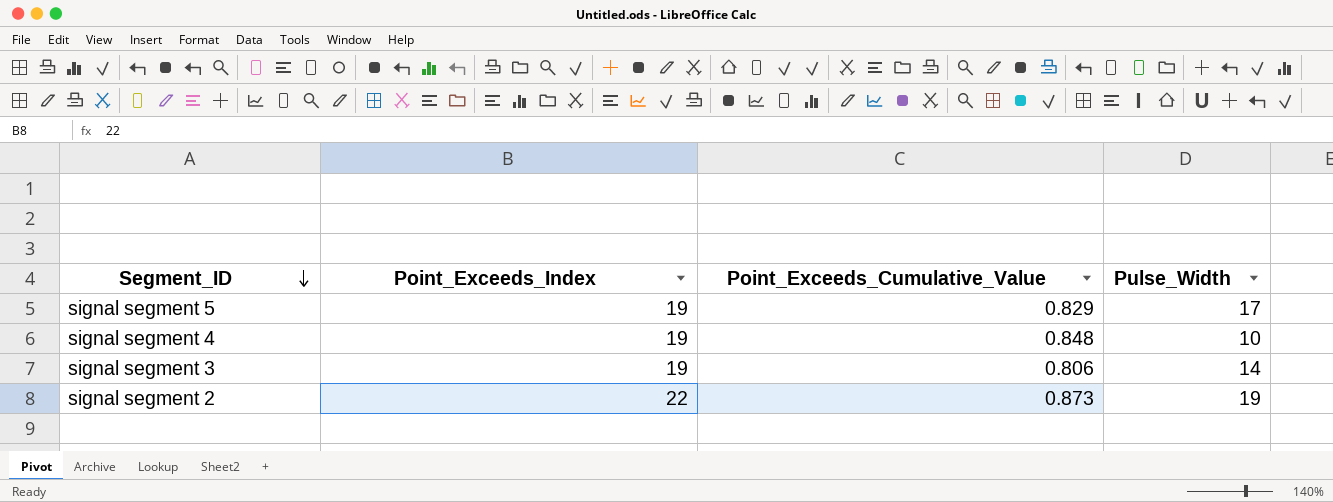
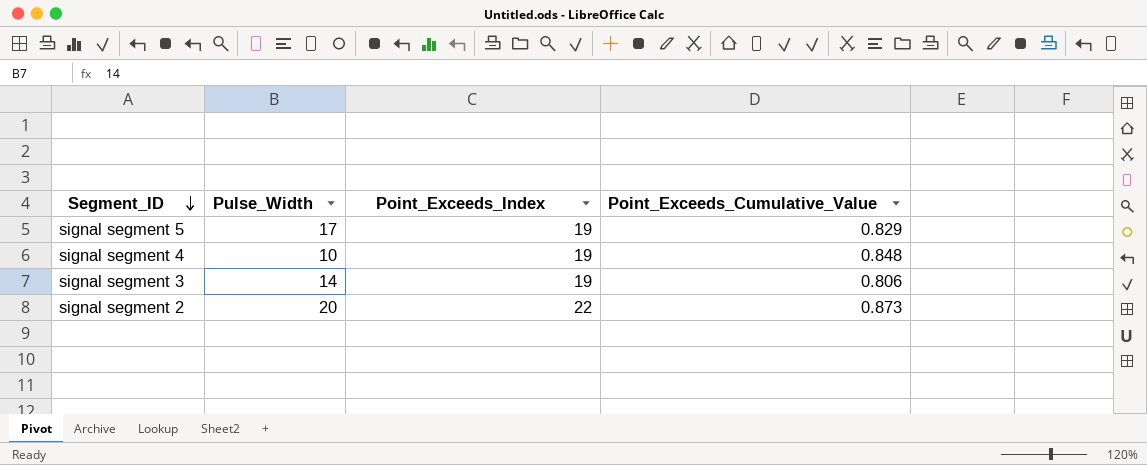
column Pulse_Width | position: 4 -> 2
signal segment 2 | Pulse_Width: 19 -> 20

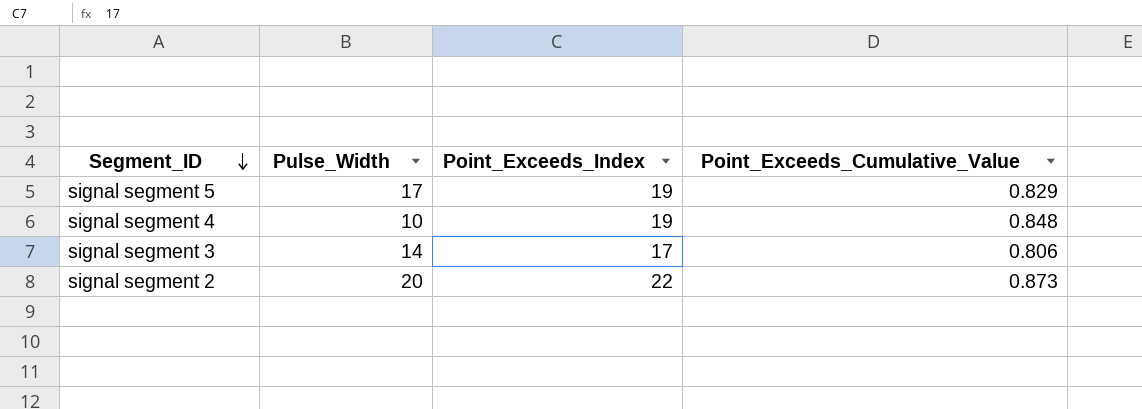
signal segment 3 | Point_Exceeds_Index: 19 -> 17

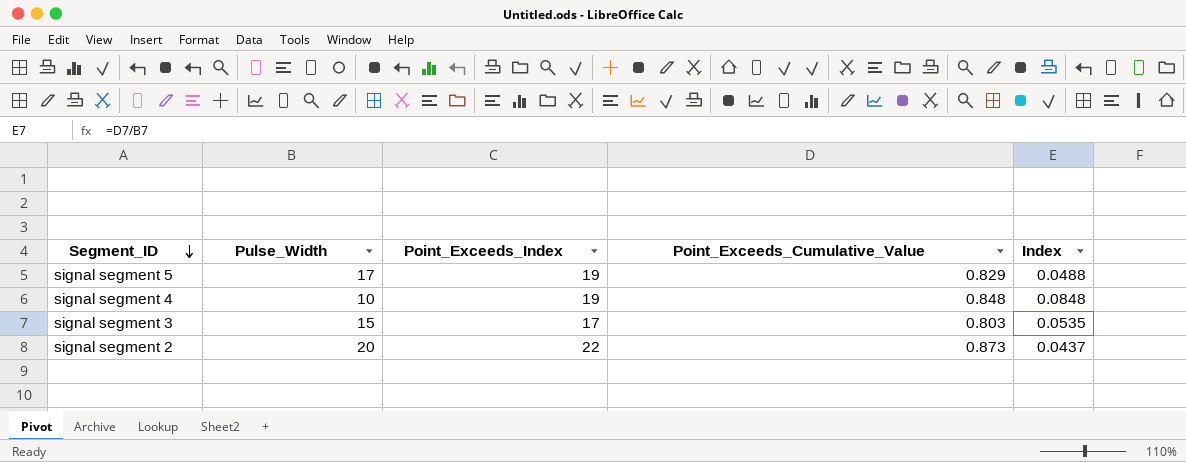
column Index | formula: none -> [Point_Exceeds_Cumulative_Value] / [Pulse_Width]
signal segment 3 | Pulse_Width: 14 -> 15
signal segment 3 | Point_Exceeds_Cumulative_Value: 0.806 -> 0.803

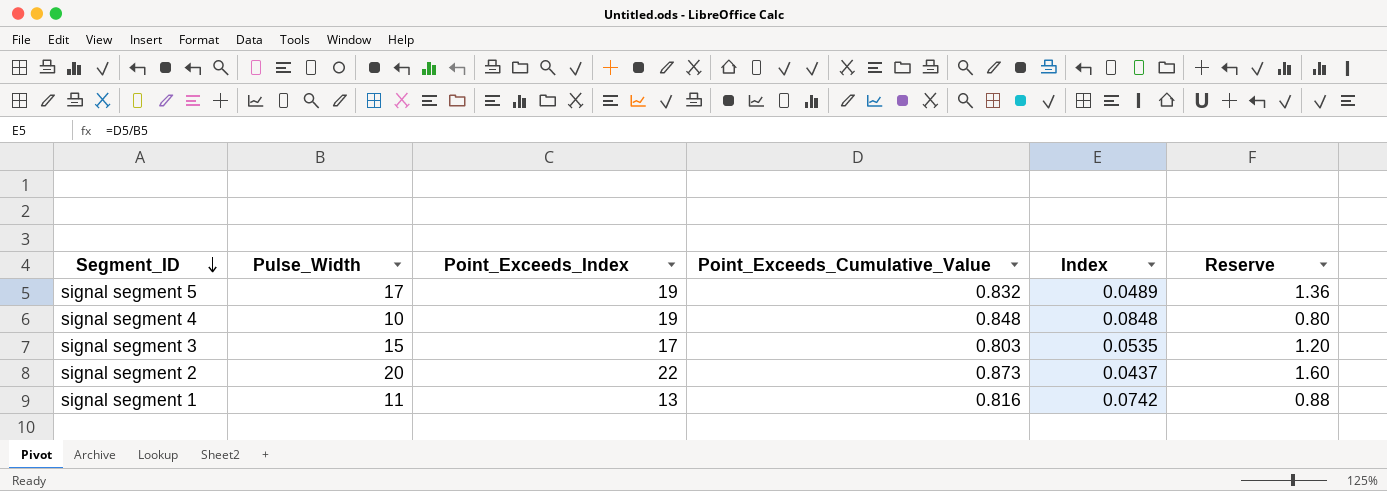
column Reserve | formula: none -> [Pulse_Width] * 0.08
signal segment 5 | Point_Exceeds_Cumulative_Value: 0.829 -> 0.832
signal segment 5 | Index: 0.0488 -> 0.0489
row signal segment 1: none -> 11 | 13 | 0.816 | 0.0742 | 0.88

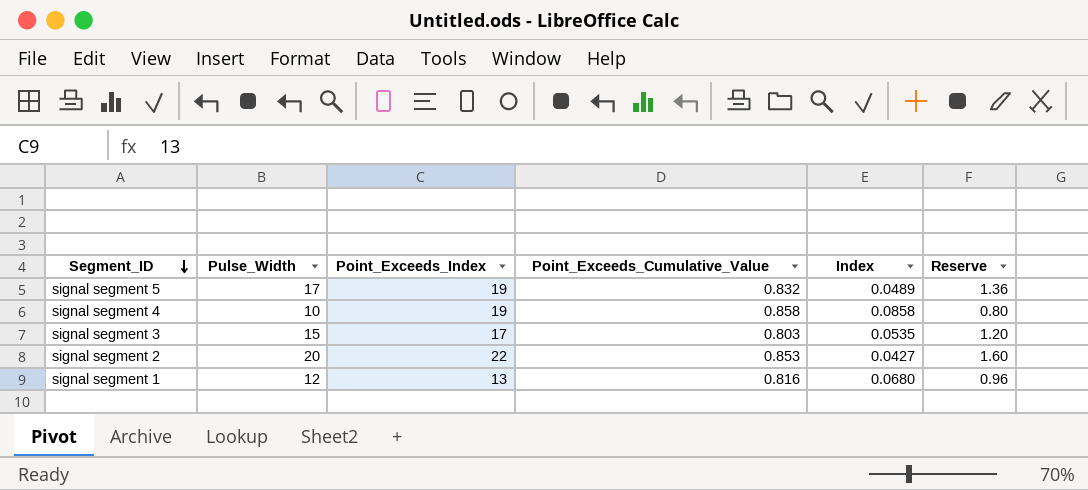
signal segment 4 | Point_Exceeds_Cumulative_Value: 0.848 -> 0.858
signal segment 4 | Index: 0.0848 -> 0.0858
signal segment 2 | Point_Exceeds_Cumulative_Value: 0.873 -> 0.853
signal segment 2 | Index: 0.0437 -> 0.0427
signal segment 1 | Pulse_Width: 11 -> 12
signal segment 1 | Index: 0.0742 -> 0.0680
signal segment 1 | Reserve: 0.88 -> 0.96

